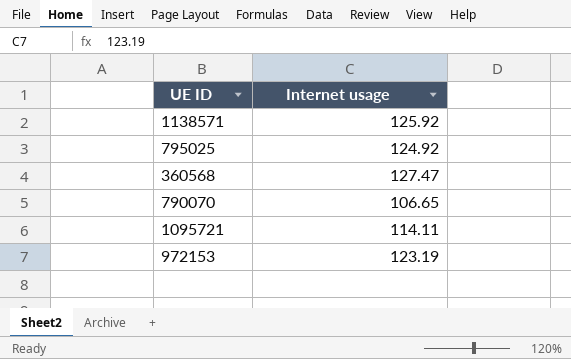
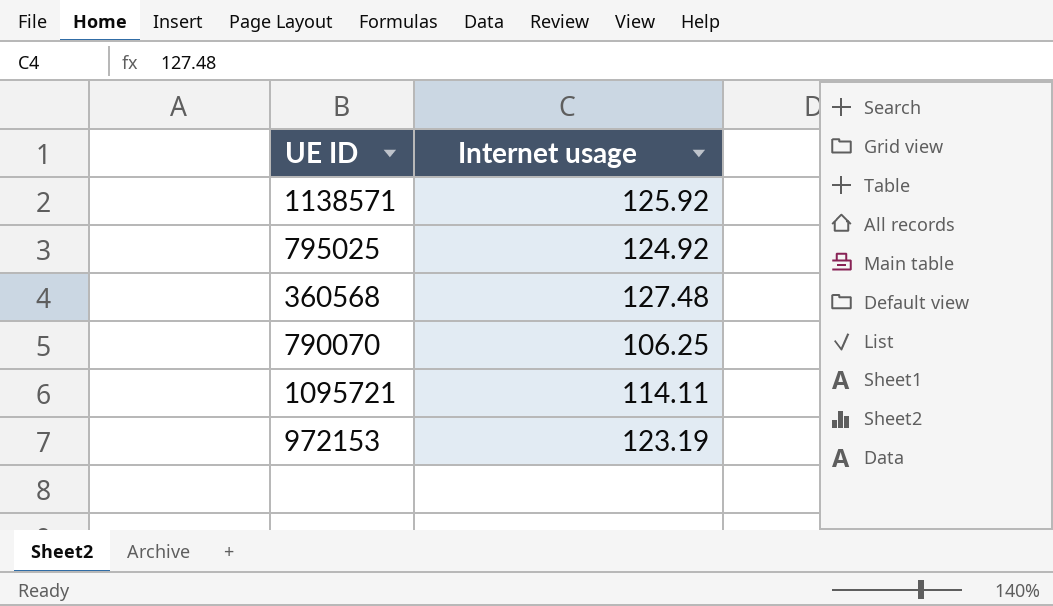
360568 | Internet usage: 127.47 -> 127.48
790070 | Internet usage: 106.65 -> 106.25

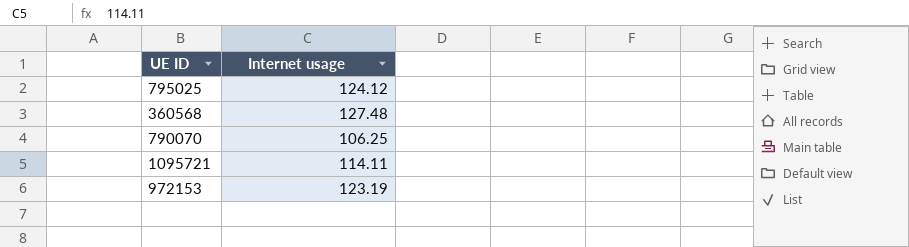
row 1138571: 125.92 -> none
795025 | Internet usage: 124.92 -> 124.12

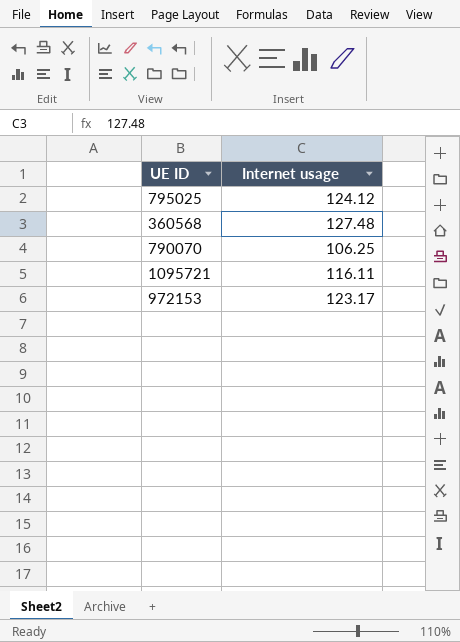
1095721 | Internet usage: 114.11 -> 116.11
972153 | Internet usage: 123.19 -> 123.17

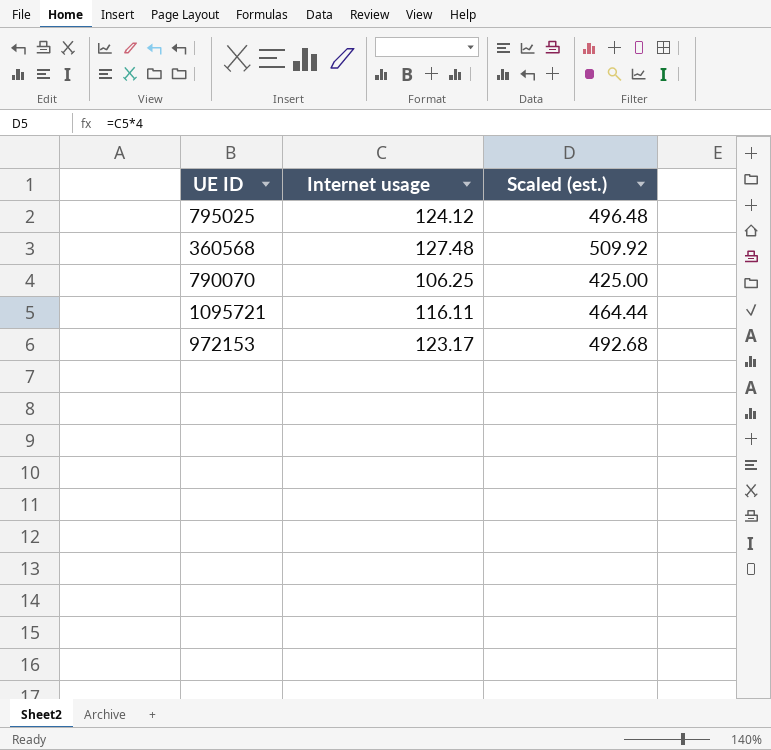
column Scaled (est.) | formula: none -> [Internet usage] * 4

